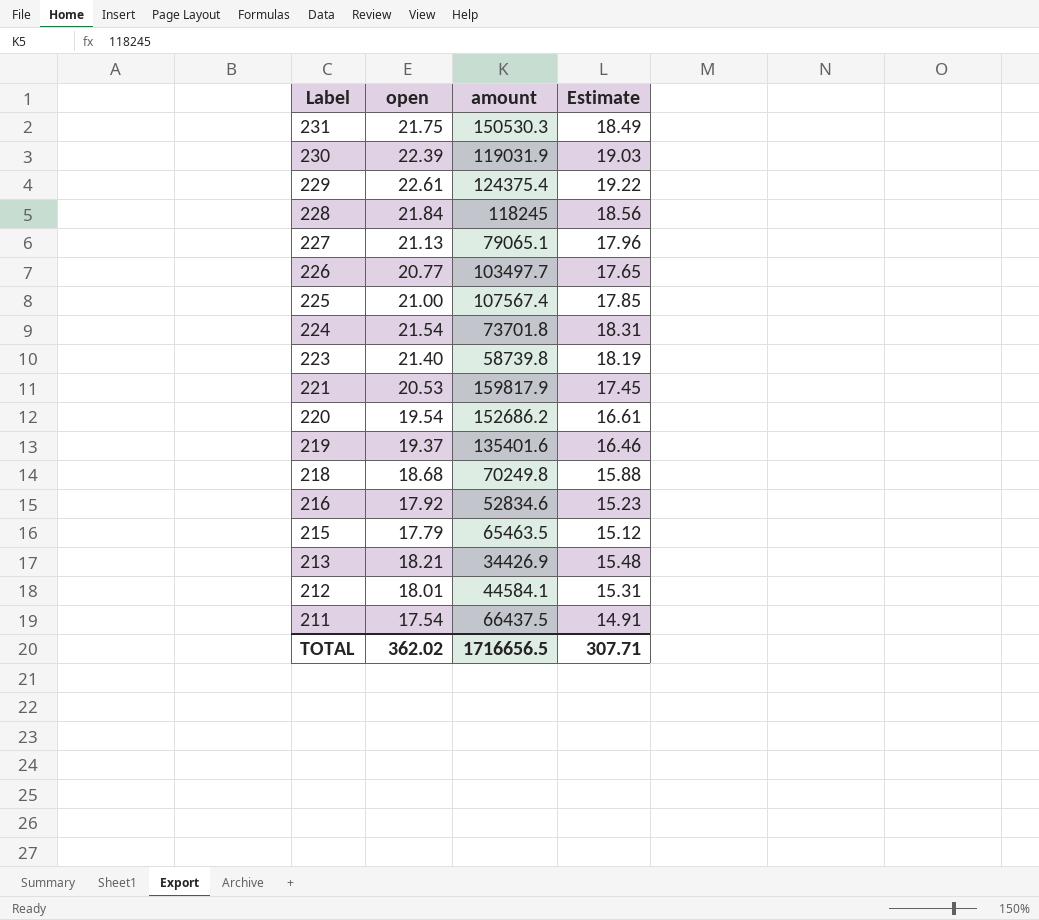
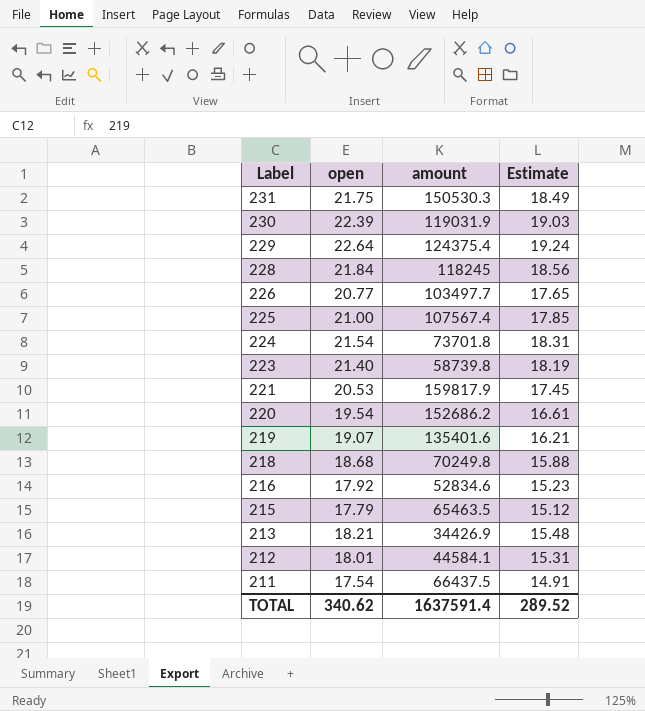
row 227: 21.13 | 79065.1 | 17.96 -> none
229 | open: 22.61 -> 22.64
229 | Estimate: 19.22 -> 19.24
219 | open: 19.37 -> 19.07
219 | Estimate: 16.46 -> 16.21
TOTAL | open: 362.02 -> 340.62
TOTAL | amount: 1716656.5 -> 1637591.4
TOTAL | Estimate: 307.71 -> 289.52

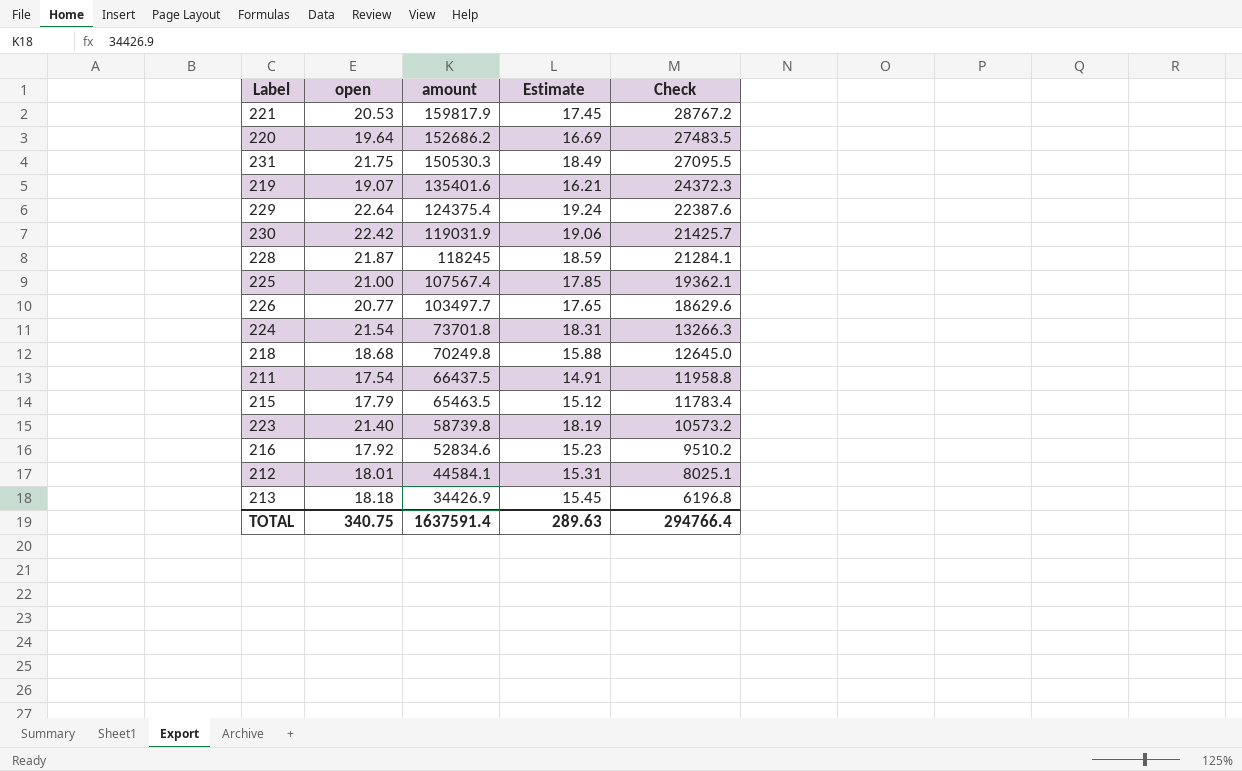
row order: Label descending -> amount descending
column Check | formula: none -> [amount] * 0.18
220 | open: 19.54 -> 19.64
220 | Estimate: 16.61 -> 16.69
230 | open: 22.39 -> 22.42
230 | Estimate: 19.03 -> 19.06
228 | open: 21.84 -> 21.87
228 | Estimate: 18.56 -> 18.59
213 | open: 18.21 -> 18.18
213 | Estimate: 15.48 -> 15.45
TOTAL | open: 340.62 -> 340.75
TOTAL | Estimate: 289.52 -> 289.63

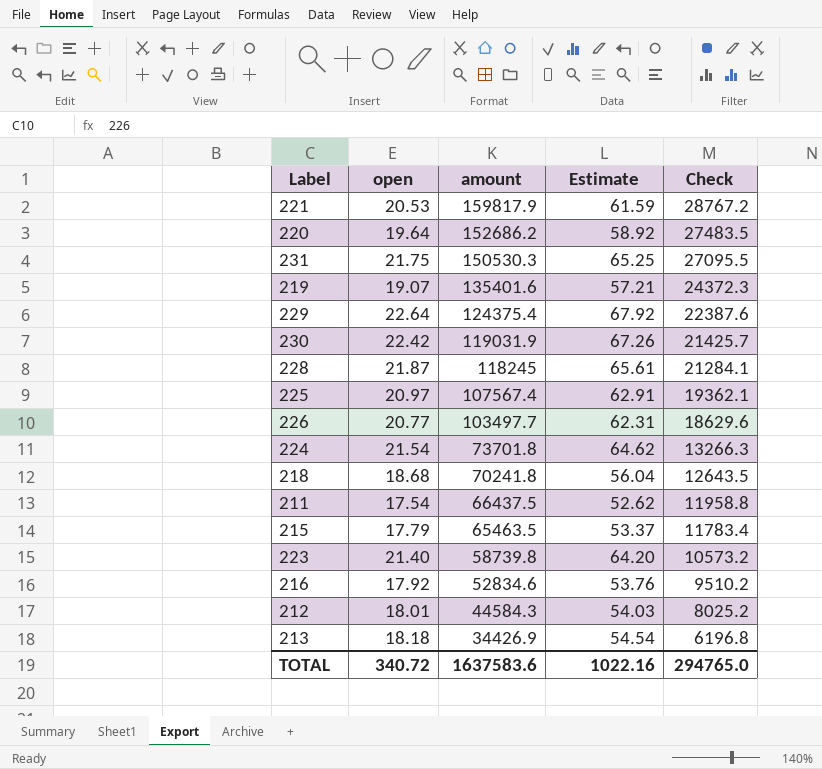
column Estimate | formula: [open] * 0.85 -> [open] * 3
225 | open: 21.00 -> 20.97
218 | amount: 70249.8 -> 70241.8
218 | Check: 12645.0 -> 12643.5
212 | amount: 44584.1 -> 44584.3
212 | Check: 8025.1 -> 8025.2
TOTAL | open: 340.75 -> 340.72
TOTAL | amount: 1637591.4 -> 1637583.6
TOTAL | Estimate: 289.63 -> 1022.16
TOTAL | Check: 294766.4 -> 294765.0

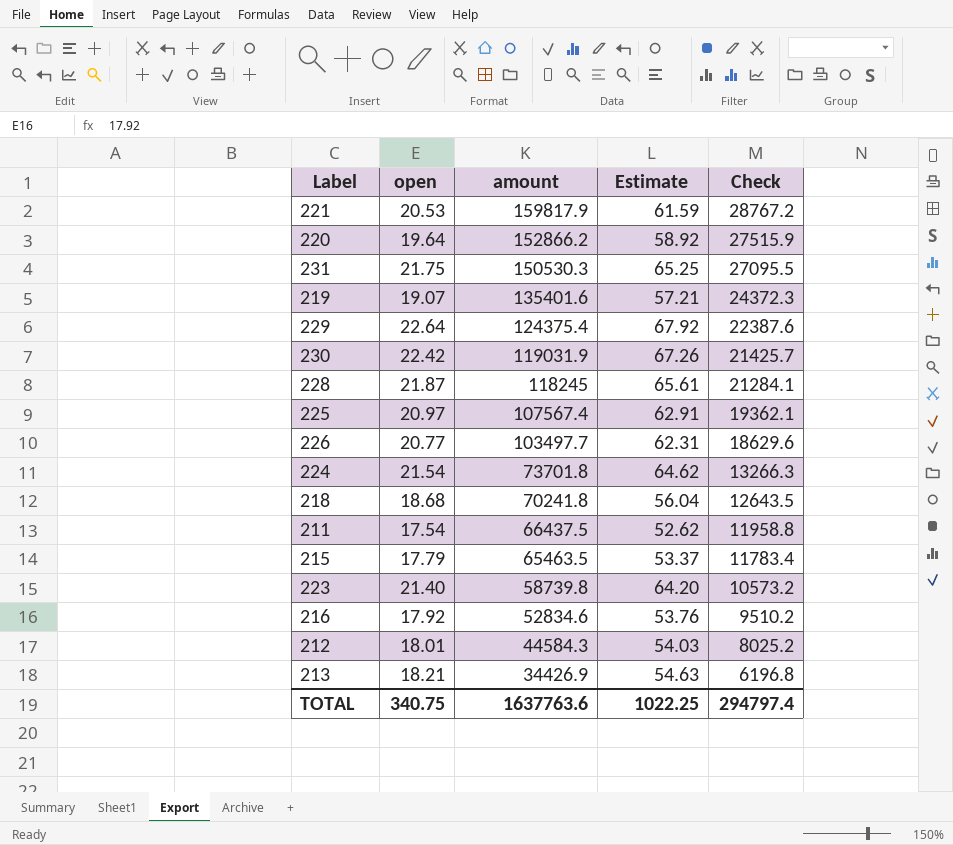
220 | amount: 152686.2 -> 152866.2
220 | Check: 27483.5 -> 27515.9
213 | open: 18.18 -> 18.21
213 | Estimate: 54.54 -> 54.63
TOTAL | open: 340.72 -> 340.75
TOTAL | amount: 1637583.6 -> 1637763.6
TOTAL | Estimate: 1022.16 -> 1022.25
TOTAL | Check: 294765.0 -> 294797.4

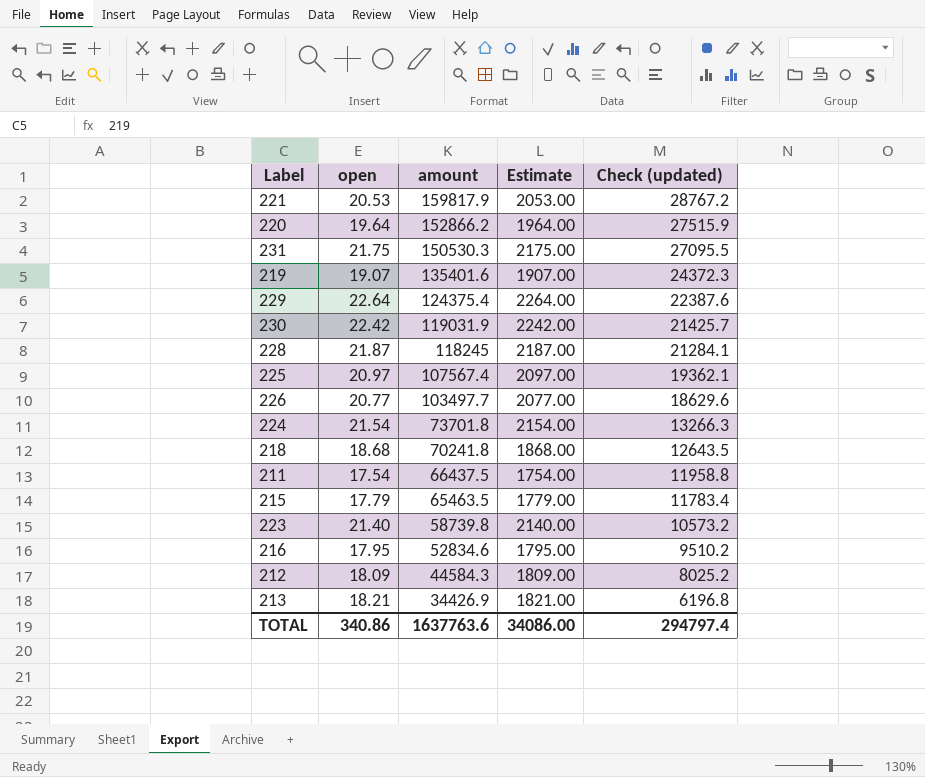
column Estimate | formula: [open] * 3 -> [open] * 100
column name: Check -> Check (updated)
216 | open: 17.92 -> 17.95
212 | open: 18.01 -> 18.09
TOTAL | open: 340.75 -> 340.86
TOTAL | Estimate: 1022.25 -> 34086.00

